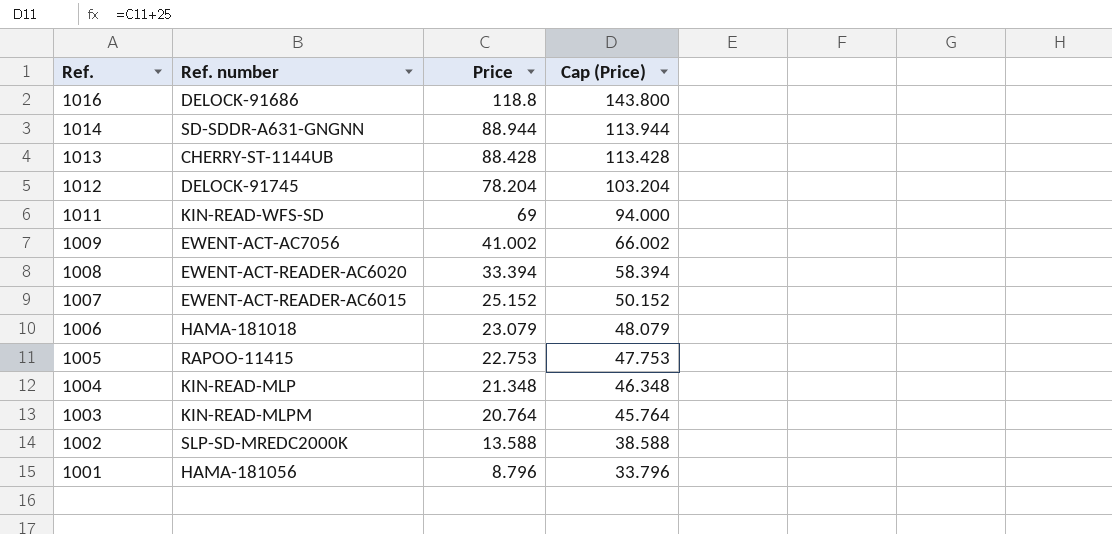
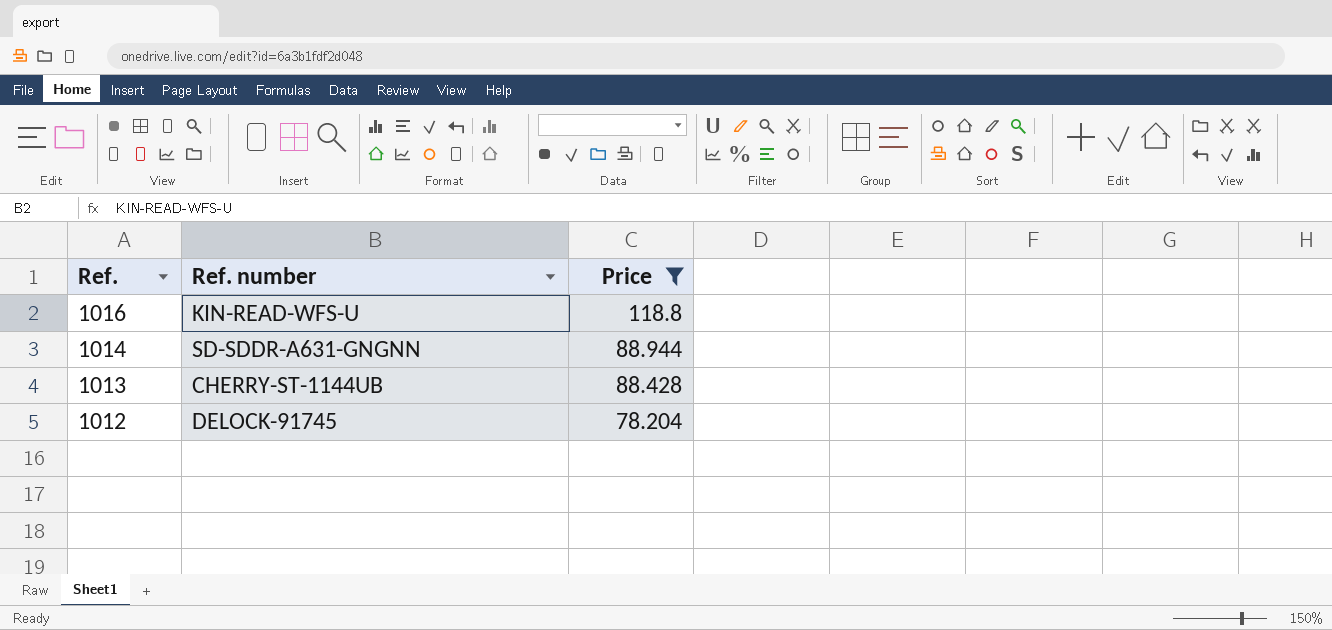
filter: none -> Price >= 78.204
column Cap (Price) | formula: [Price] + 25 -> none
1016 | Ref. number: DELOCK-91686 -> KIN-READ-WFS-U

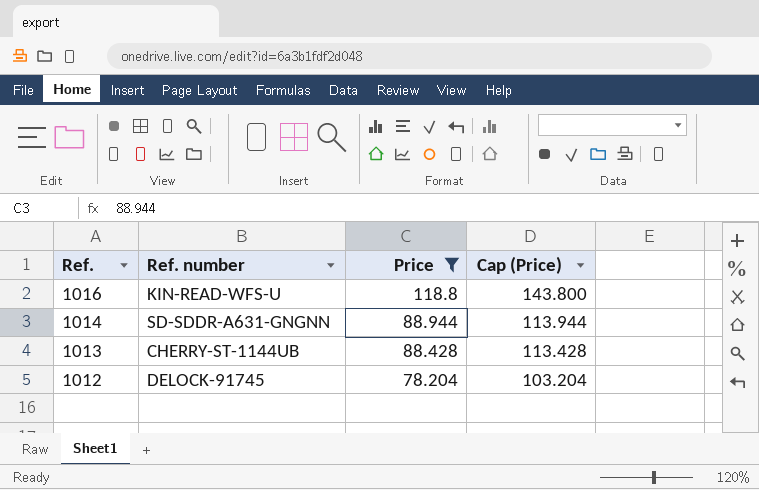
column Cap (Price) | formula: none -> [Price] + 25

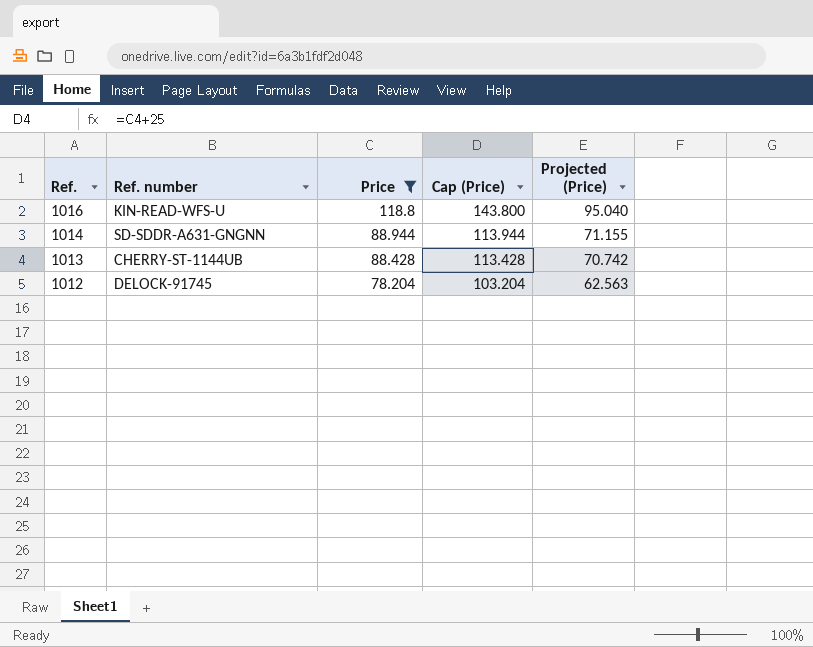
column Projected (Price) | formula: none -> [Price] * 0.8

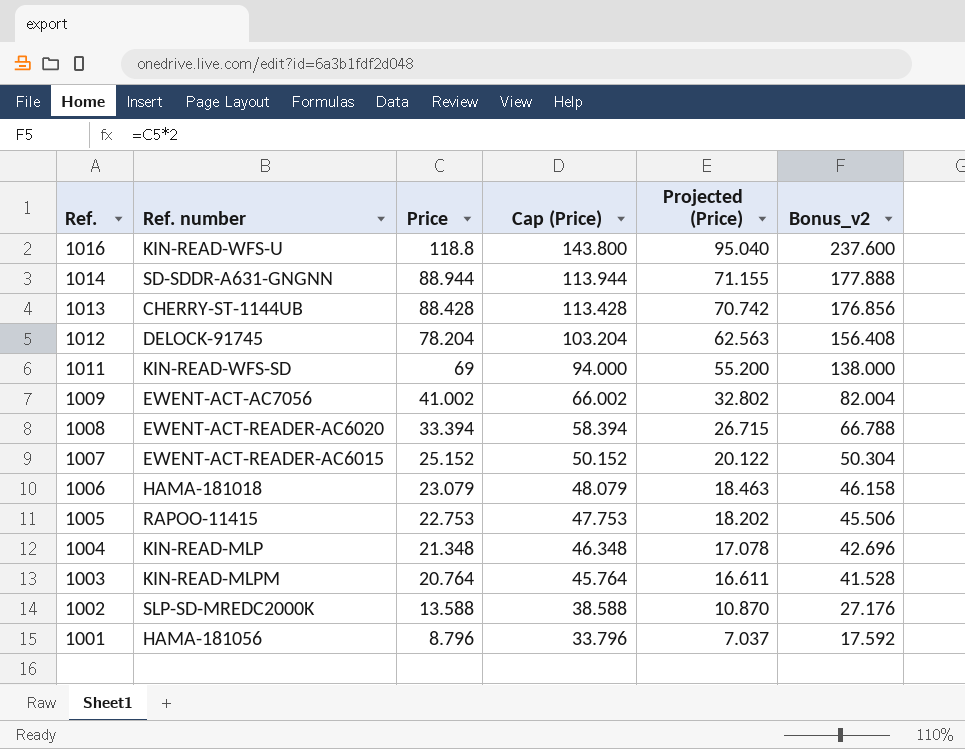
filter: Price >= 78.204 -> none
column Bonus_v2 | formula: none -> [Price] * 2

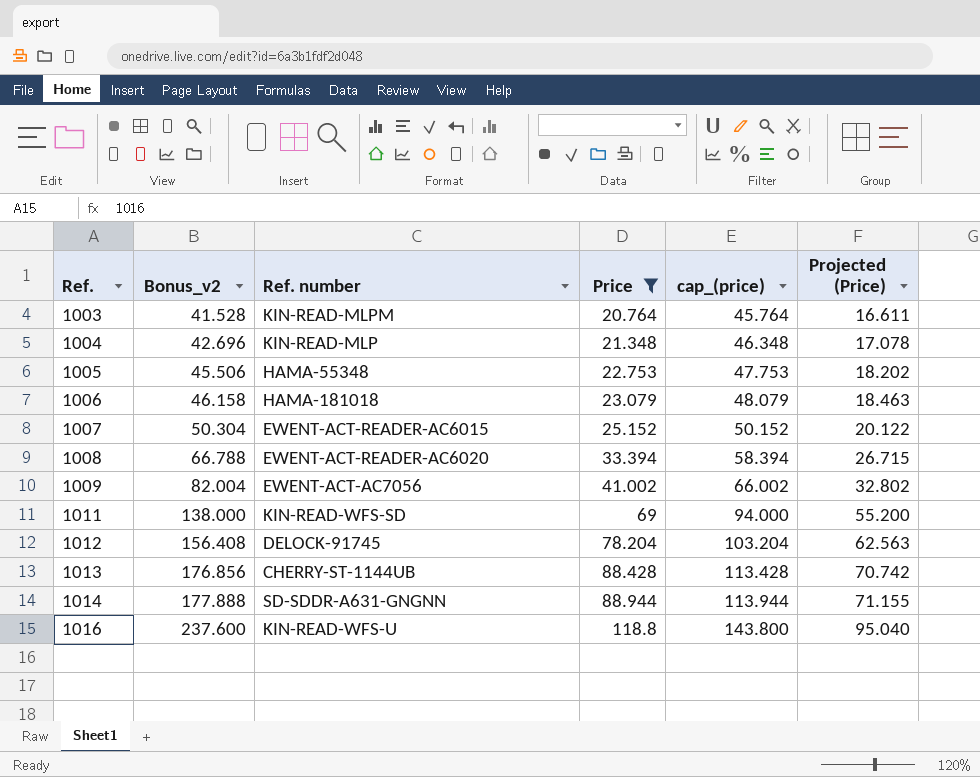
filter: none -> Price >= 20.764
row order: Ref. descending -> Ref. ascending
column Bonus_v2 | position: 6 -> 2
column name: Cap (Price) -> cap_(price)
1005 | Ref. number: RAPOO-11415 -> HAMA-55348

